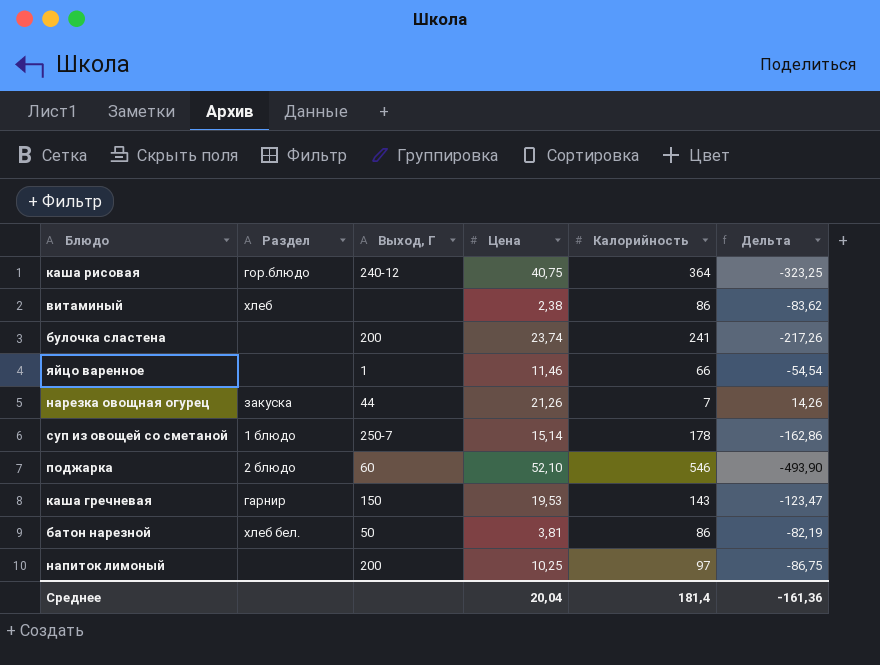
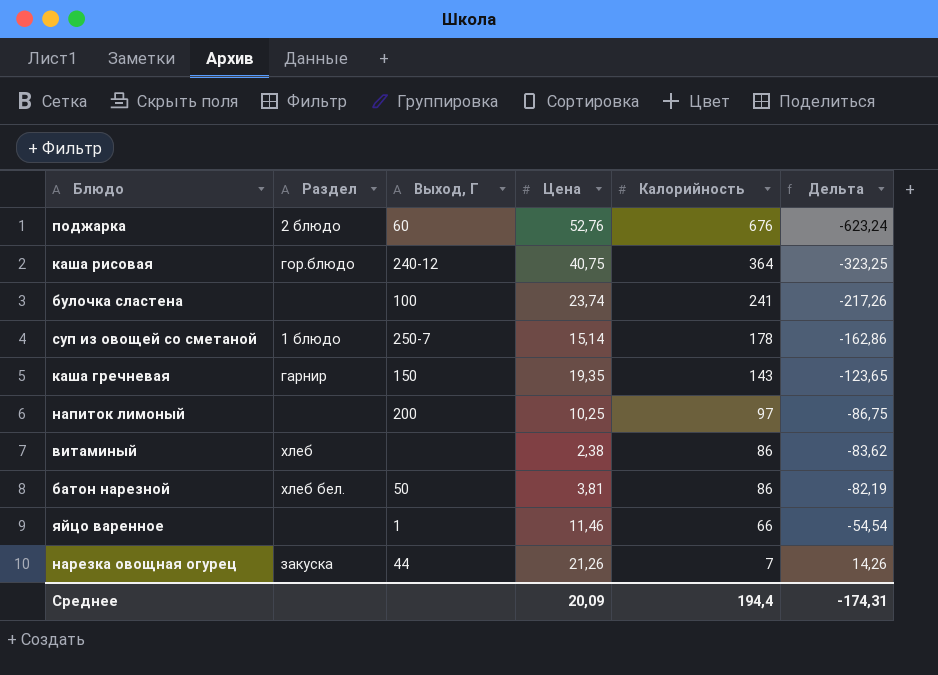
row order: none -> Калорийность descending
поджарка | Цена: 52,10 -> 52,76
поджарка | Калорийность: 546 -> 676
поджарка | Дельта: -493,90 -> -623,24
булочка сластена | Выход, Г: 200 -> 100
каша гречневая | Цена: 19,53 -> 19,35
каша гречневая | Дельта: -123,47 -> -123,65
Среднее | Цена: 20,04 -> 20,09
Среднее | Калорийность: 181,4 -> 194,4
Среднее | Дельта: -161,36 -> -174,31

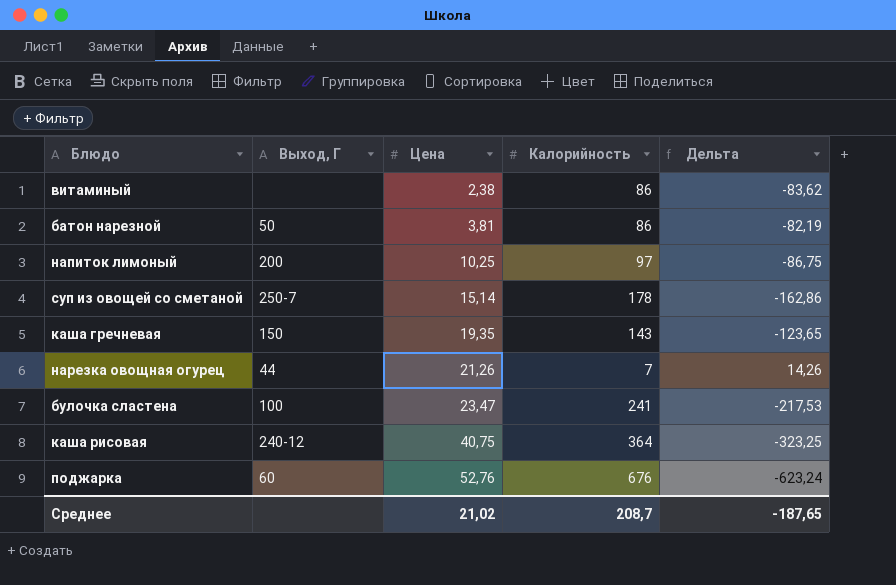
row order: Калорийность descending -> Цена ascending
column Раздел | position: 2 -> none
row яйцо варенное: none | 1 | 11,46 | 66 | -54,54 -> none
булочка сластена | Цена: 23,74 -> 23,47
булочка сластена | Дельта: -217,26 -> -217,53
Среднее | Цена: 20,09 -> 21,02
Среднее | Калорийность: 194,4 -> 208,7
Среднее | Дельта: -174,31 -> -187,65

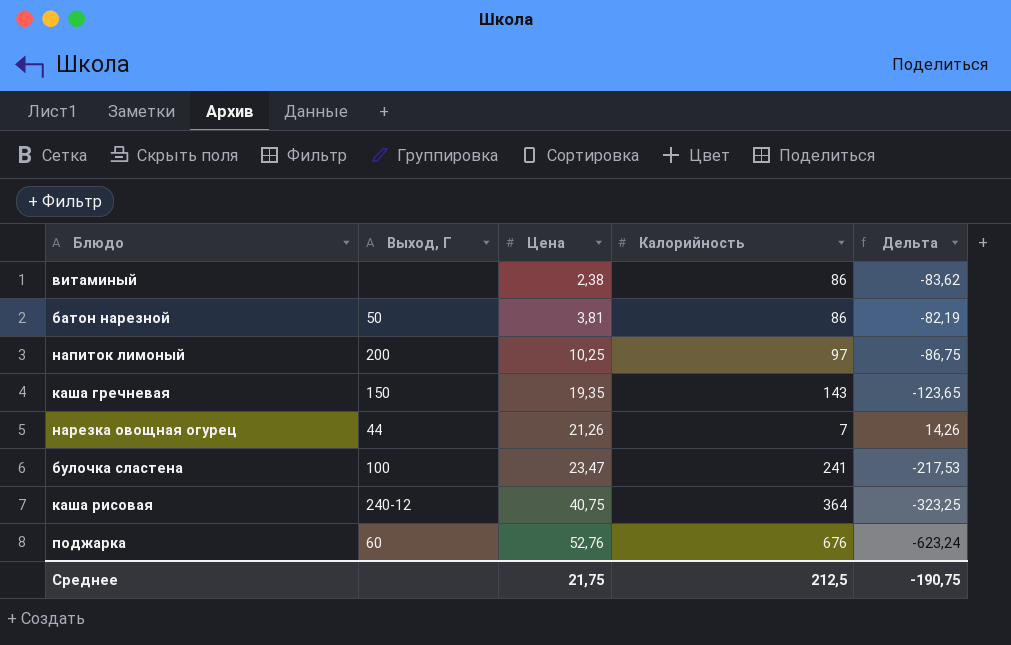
row суп из овощей со сметаной: 250-7 | 15,14 | 178 | -162,86 -> none
Среднее | Цена: 21,02 -> 21,75
Среднее | Калорийность: 208,7 -> 212,5
Среднее | Дельта: -187,65 -> -190,75

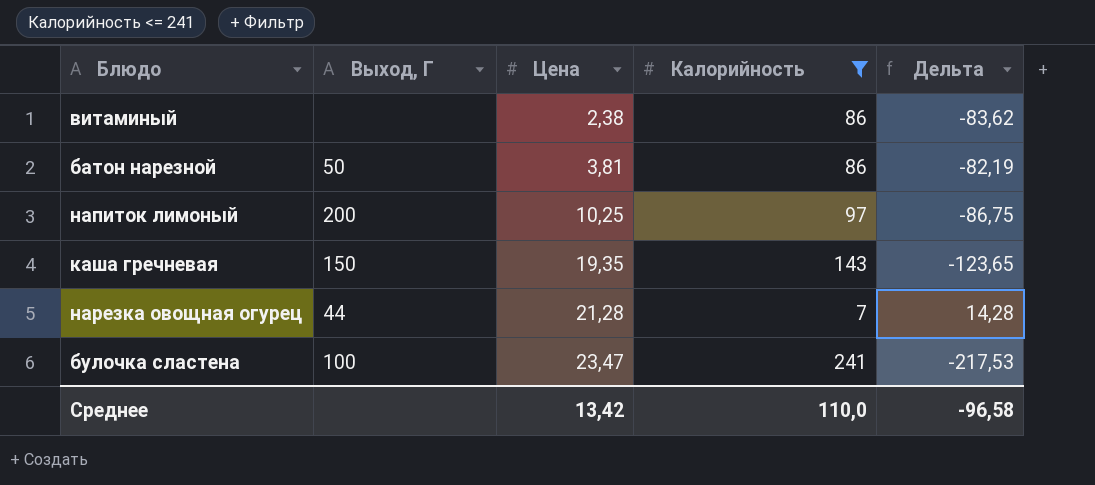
filter: none -> Калорийность <= 241
нарезка овощная огурец | Цена: 21,26 -> 21,28
нарезка овощная огурец | Дельта: 14,26 -> 14,28
Среднее | Цена: 21,75 -> 13,42
Среднее | Калорийность: 212,5 -> 110,0
Среднее | Дельта: -190,75 -> -96,58

